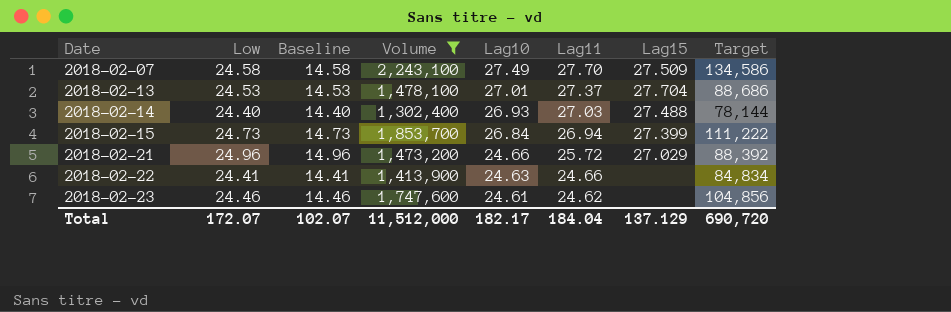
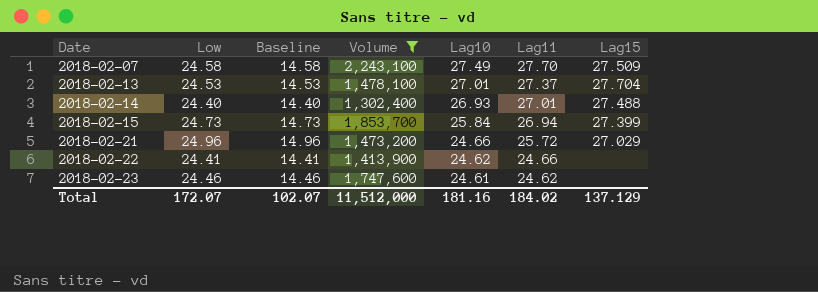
column Target | formula: [Volume] * 0.06 -> none
2018-02-14 | Lag11: 27.03 -> 27.01
2018-02-15 | Lag10: 26.84 -> 25.84
2018-02-22 | Lag10: 24.63 -> 24.62
Total | Lag10: 182.17 -> 181.16
Total | Lag11: 184.04 -> 184.02

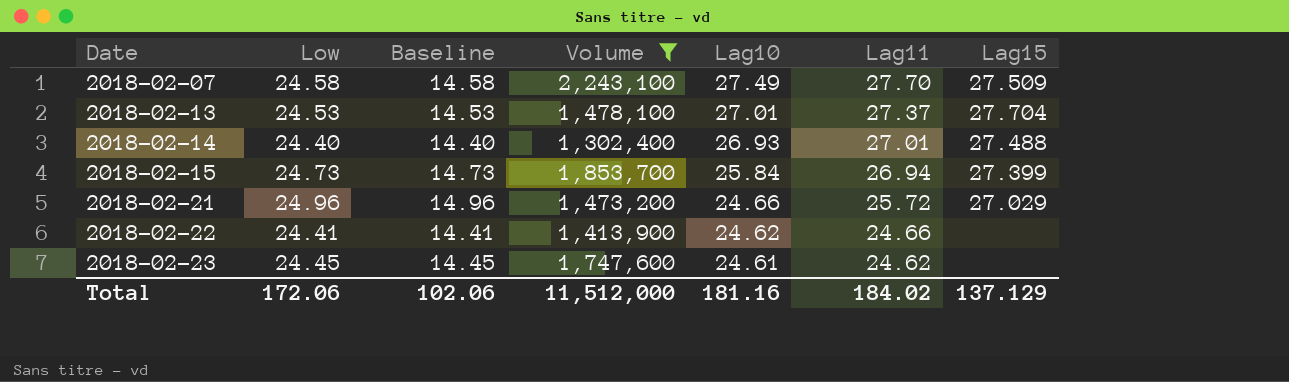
2018-02-23 | Low: 24.46 -> 24.45
2018-02-23 | Baseline: 14.46 -> 14.45
Total | Low: 172.07 -> 172.06
Total | Baseline: 102.07 -> 102.06

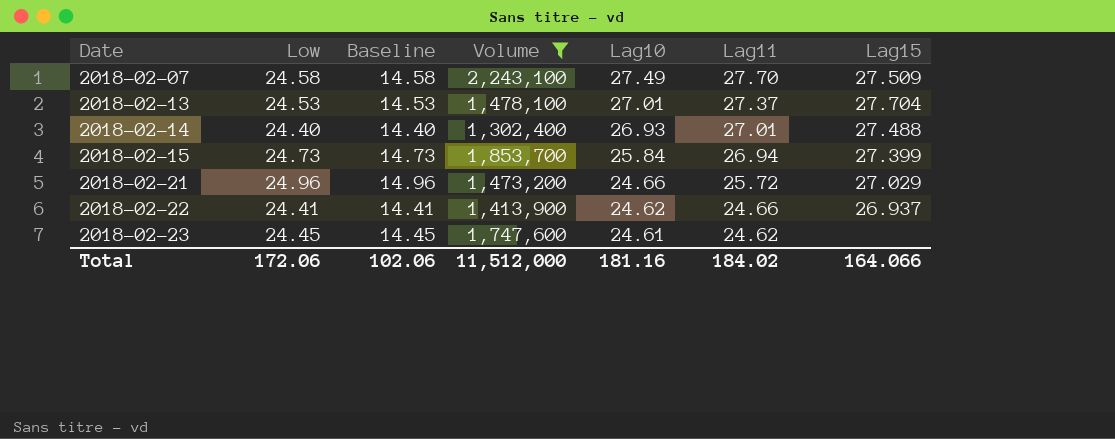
2018-02-22 | Lag15: none -> 26.937
Total | Lag15: 137.129 -> 164.066

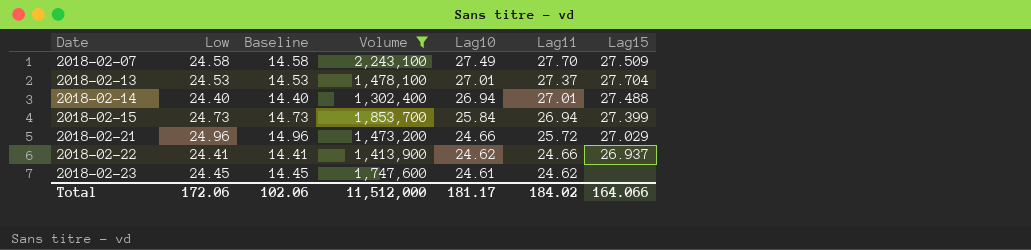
2018-02-14 | Lag10: 26.93 -> 26.94
Total | Lag10: 181.16 -> 181.17

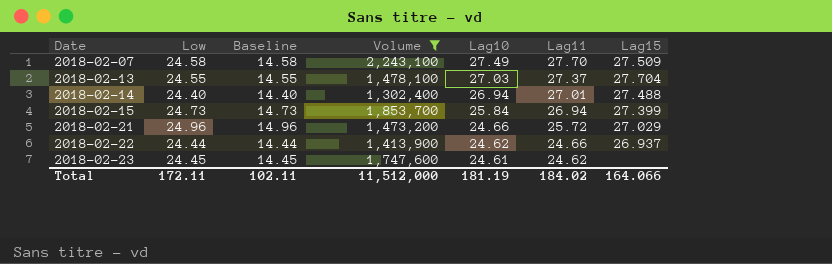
2018-02-13 | Low: 24.53 -> 24.55
2018-02-13 | Baseline: 14.53 -> 14.55
2018-02-13 | Lag10: 27.01 -> 27.03
2018-02-22 | Low: 24.41 -> 24.44
2018-02-22 | Baseline: 14.41 -> 14.44
Total | Low: 172.06 -> 172.11
Total | Baseline: 102.06 -> 102.11
Total | Lag10: 181.17 -> 181.19

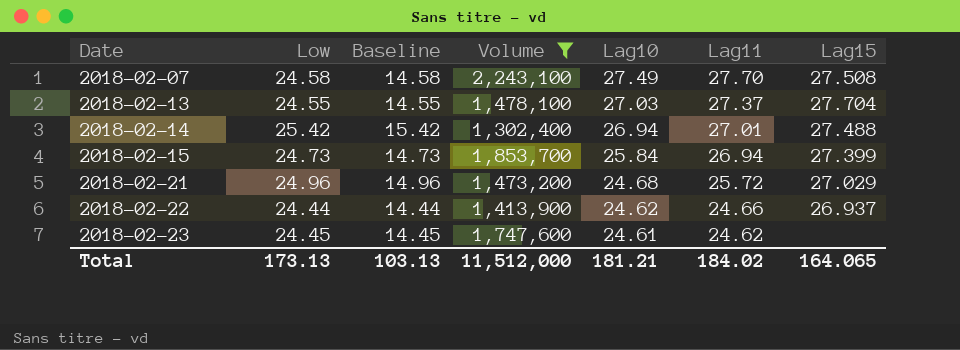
2018-02-07 | Lag15: 27.509 -> 27.508
2018-02-14 | Low: 24.40 -> 25.42
2018-02-14 | Baseline: 14.40 -> 15.42
2018-02-21 | Lag10: 24.66 -> 24.68
Total | Low: 172.11 -> 173.13
Total | Baseline: 102.11 -> 103.13
Total | Lag10: 181.19 -> 181.21
Total | Lag15: 164.066 -> 164.065

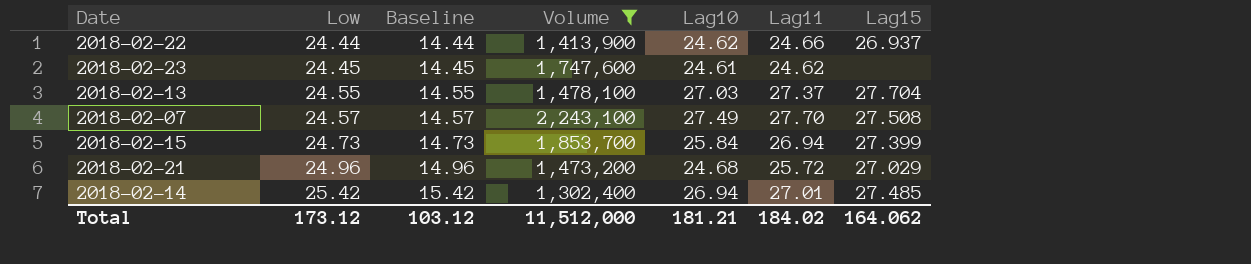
row order: Date ascending -> Low ascending
2018-02-07 | Low: 24.58 -> 24.57
2018-02-07 | Baseline: 14.58 -> 14.57
2018-02-14 | Lag15: 27.488 -> 27.485
Total | Low: 173.13 -> 173.12
Total | Baseline: 103.13 -> 103.12
Total | Lag15: 164.065 -> 164.062

